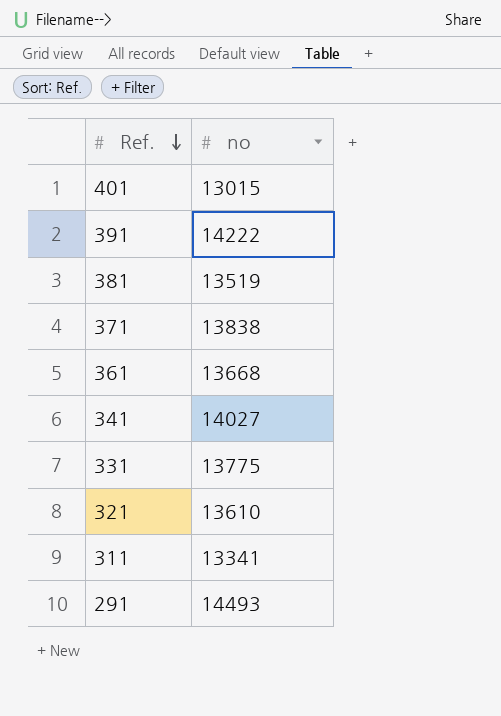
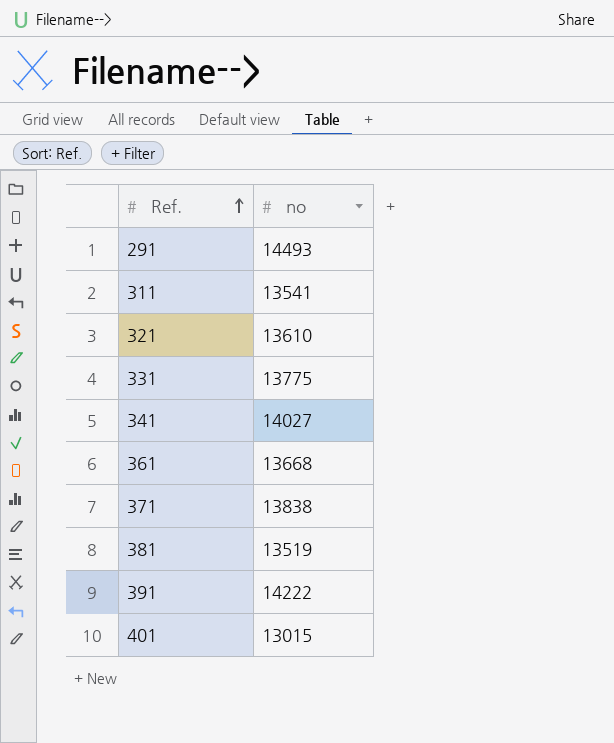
row order: Ref. descending -> Ref. ascending
311 | no: 13341 -> 13541

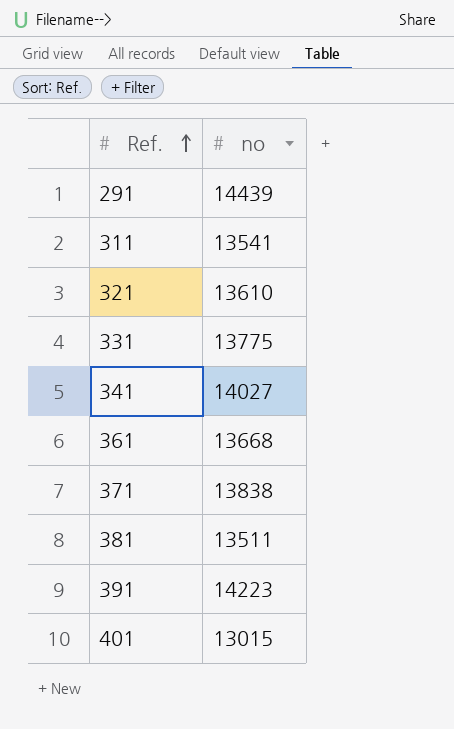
291 | no: 14493 -> 14439
381 | no: 13519 -> 13511
391 | no: 14222 -> 14223

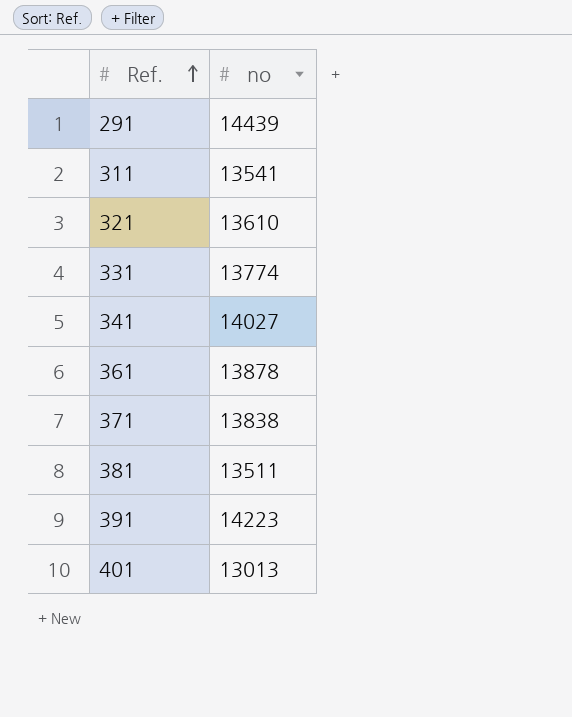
331 | no: 13775 -> 13774
361 | no: 13668 -> 13878
401 | no: 13015 -> 13013

